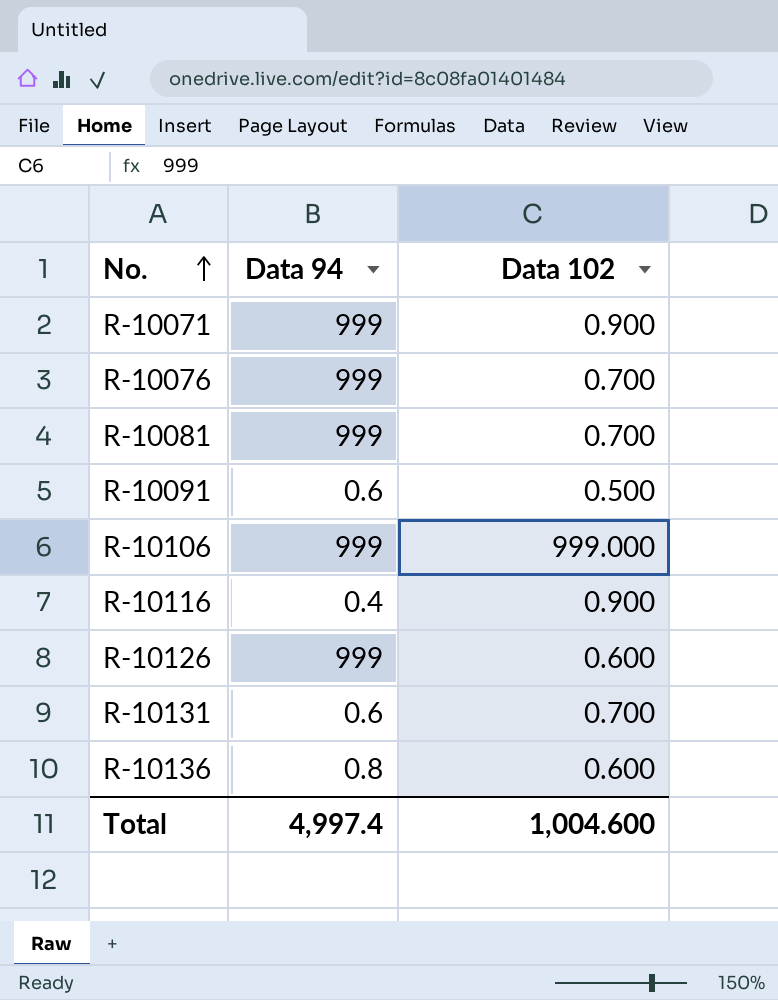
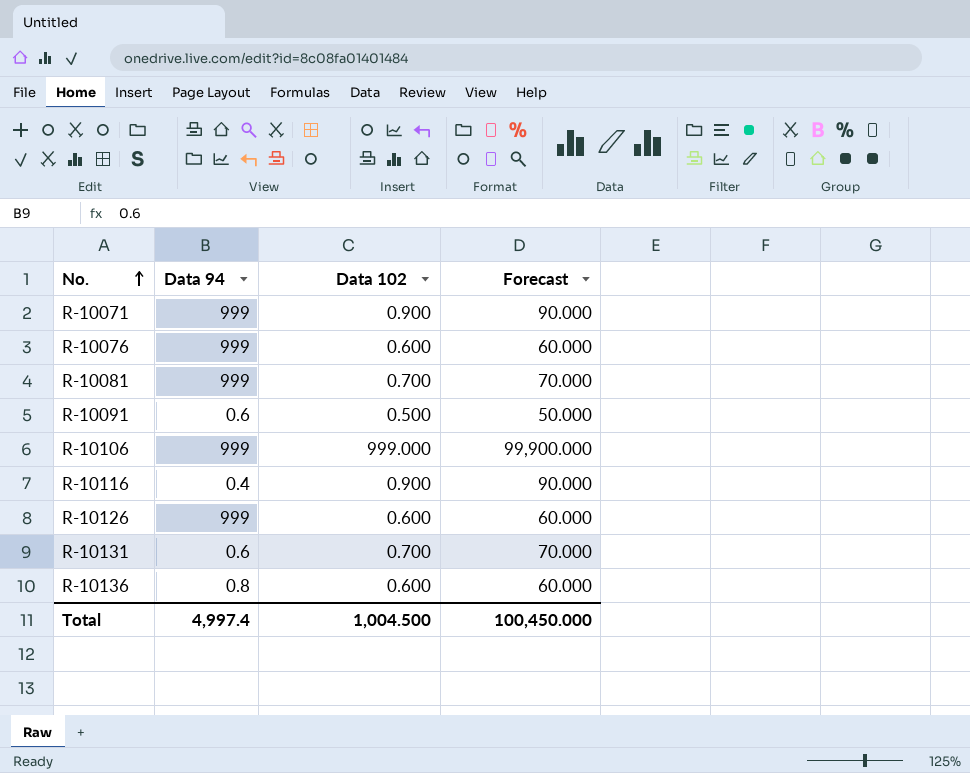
column Forecast | formula: none -> [Data 102] * 100
R-10076 | Data 102: 0.700 -> 0.600
Total | Data 102: 1,004.600 -> 1,004.500

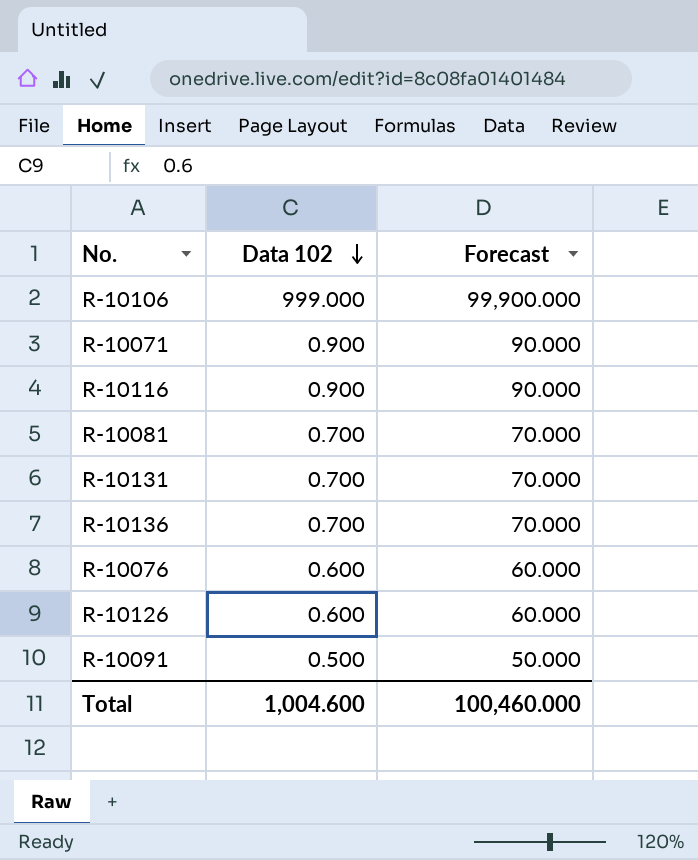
row order: No. ascending -> Data 102 descending
column Data 94 | position: 2 -> none
R-10136 | Data 102: 0.600 -> 0.700
R-10136 | Forecast: 60.000 -> 70.000
Total | Data 102: 1,004.500 -> 1,004.600
Total | Forecast: 100,450.000 -> 100,460.000

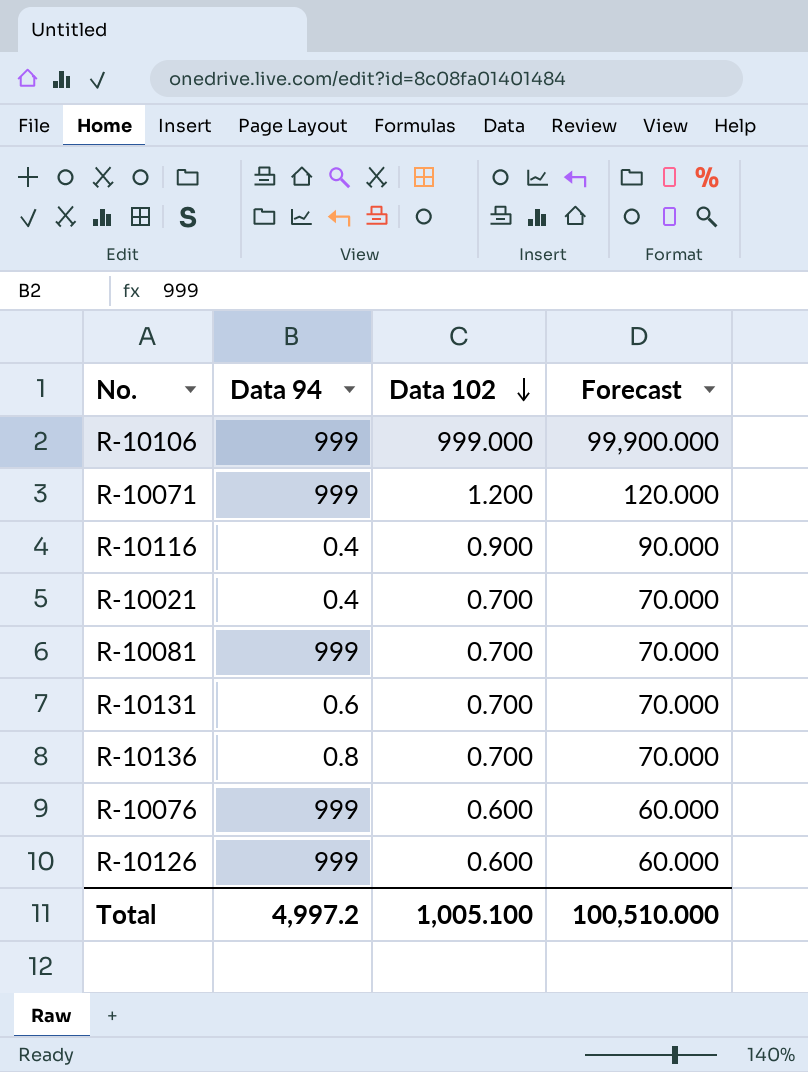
column Data 94 | position: none -> 2
row R-10091: 0.500 | 50.000 -> none
R-10071 | Data 102: 0.900 -> 1.200
R-10071 | Forecast: 90.000 -> 120.000
row R-10021: none -> 0.4 | 0.700 | 70.000
Total | Data 102: 1,004.600 -> 1,005.100
Total | Forecast: 100,460.000 -> 100,510.000

